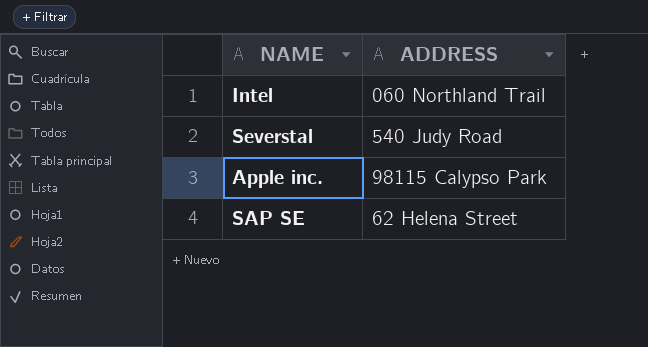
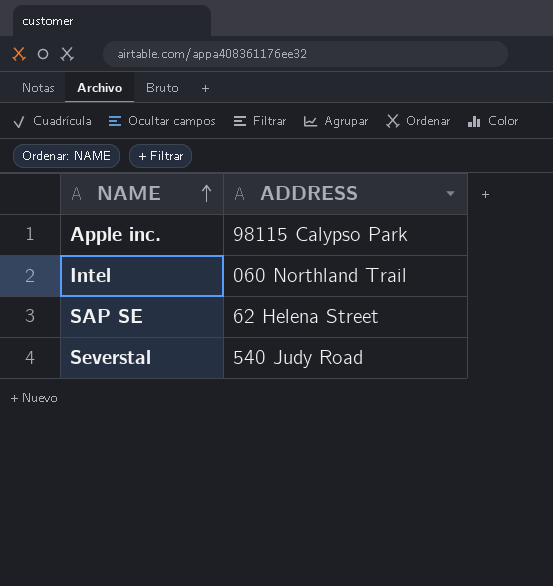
row order: none -> NAME ascending

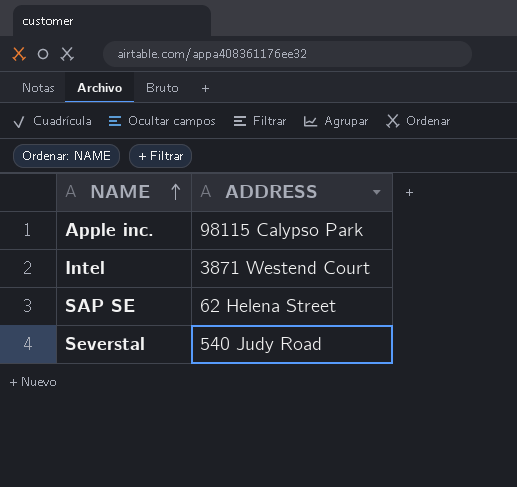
Intel | ADDRESS: 060 Northland Trail -> 3871 Westend Court

